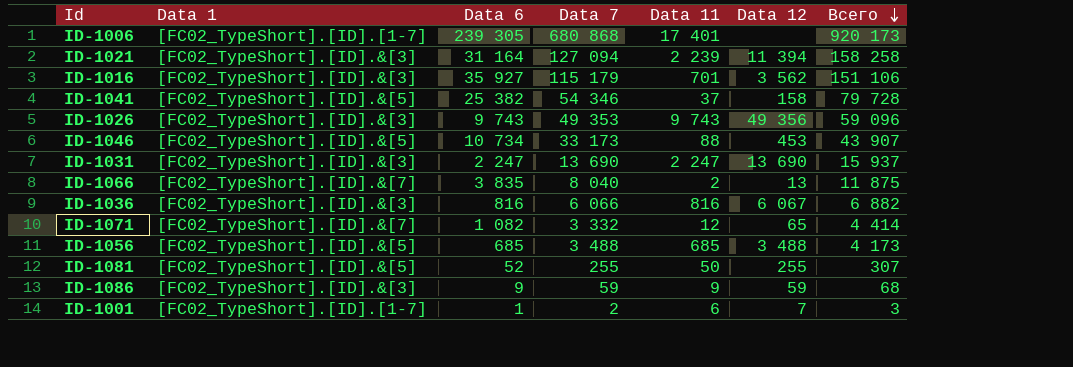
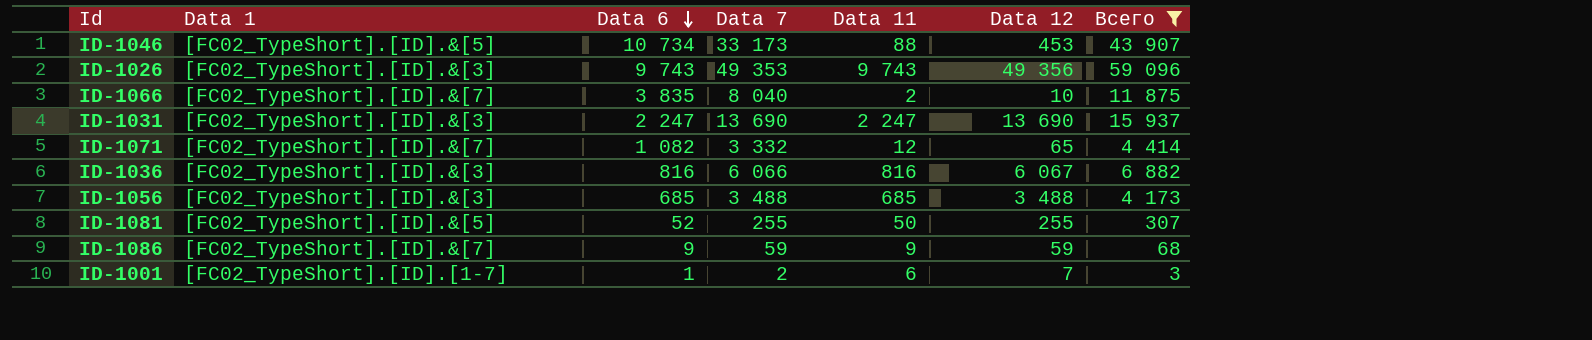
filter: none -> Всего <= 59 096
row order: Всего descending -> Data 6 descending
ID-1066 | Data 12: 13 -> 10
ID-1056 | Data 1: [FC02_TypeShort].[ID].&[5] -> [FC02_TypeShort].[ID].&[3]
ID-1086 | Data 1: [FC02_TypeShort].[ID].&[3] -> [FC02_TypeShort].[ID].&[7]

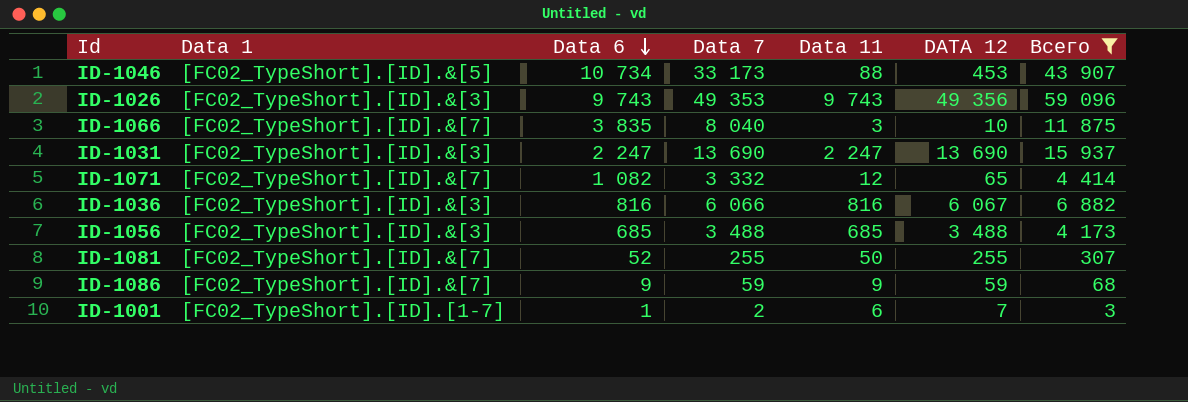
column name: Data 12 -> DATA 12
ID-1066 | Data 11: 2 -> 3
ID-1081 | Data 1: [FC02_TypeShort].[ID].&[5] -> [FC02_TypeShort].[ID].&[7]

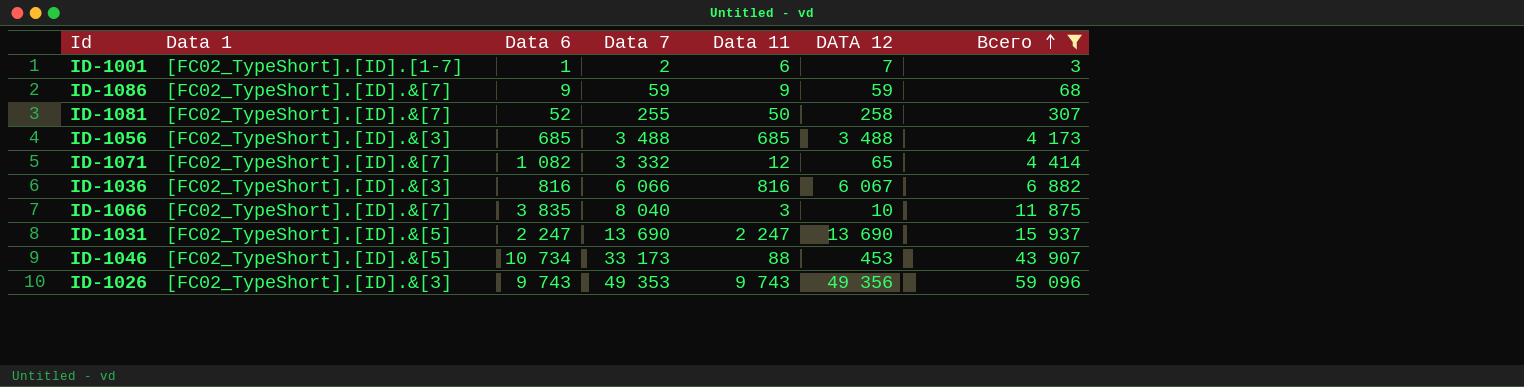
row order: Data 6 descending -> Всего ascending
ID-1081 | DATA 12: 255 -> 258
ID-1031 | Data 1: [FC02_TypeShort].[ID].&[3] -> [FC02_TypeShort].[ID].&[5]

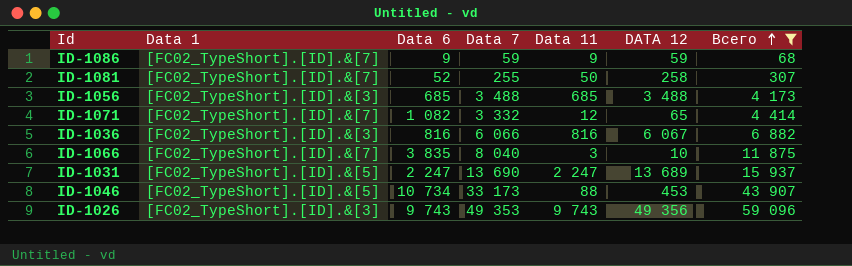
row ID-1001: [FC02_TypeShort].[ID].[1-7] | 1 | 2 | 6 | 7 | 3 -> none
ID-1031 | DATA 12: 13 690 -> 13 689

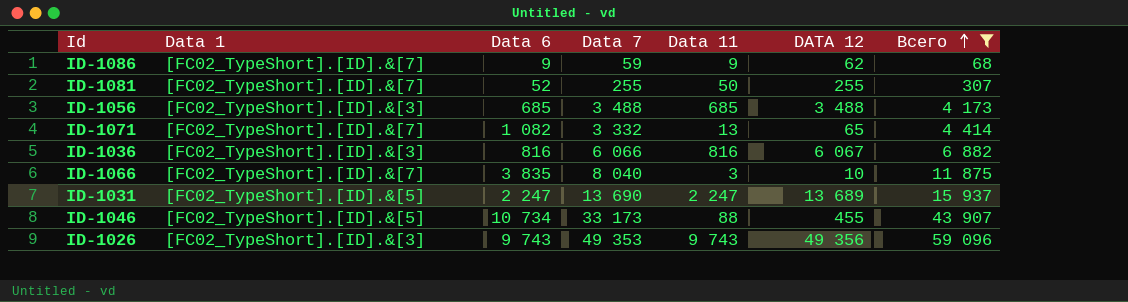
ID-1086 | DATA 12: 59 -> 62
ID-1081 | DATA 12: 258 -> 255
ID-1071 | Data 11: 12 -> 13
ID-1046 | DATA 12: 453 -> 455

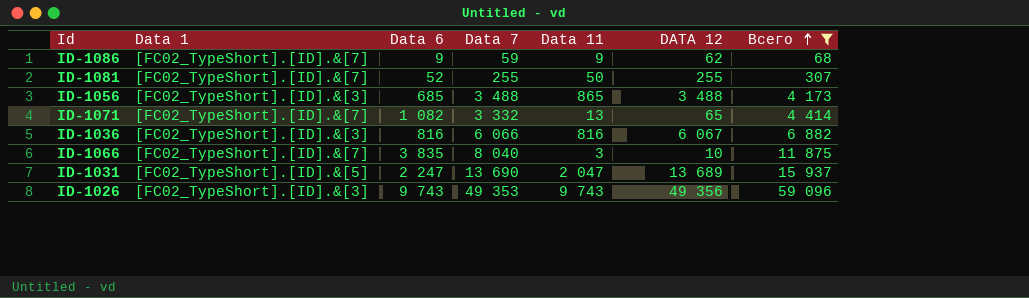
row ID-1046: [FC02_TypeShort].[ID].&[5] | 10 734 | 33 173 | 88 | 455 | 43 907 -> none
ID-1056 | Data 11: 685 -> 865
ID-1031 | Data 11: 2 247 -> 2 047

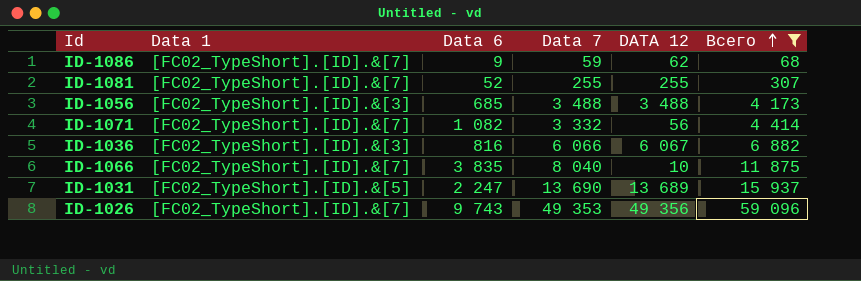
column Data 11 | position: 5 -> none
ID-1071 | DATA 12: 65 -> 56
ID-1026 | Data 1: [FC02_TypeShort].[ID].&[3] -> [FC02_TypeShort].[ID].&[7]

